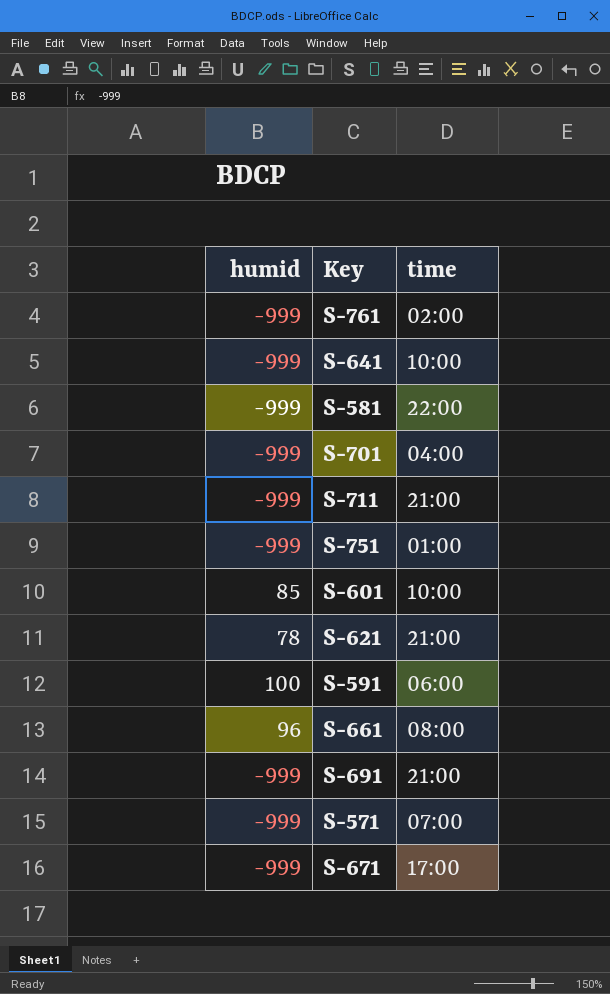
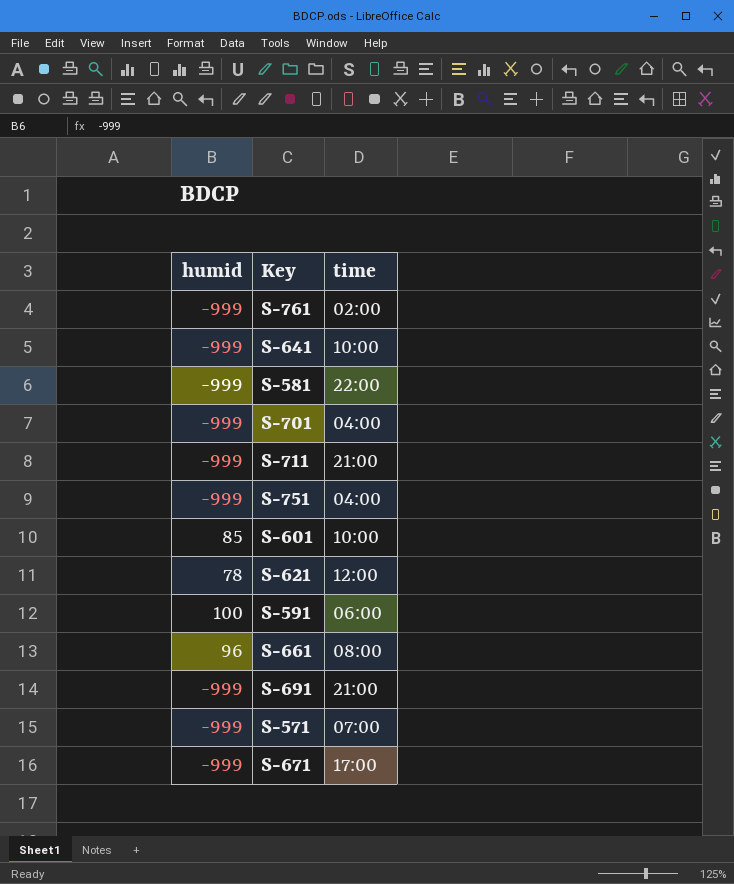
S-751 | time: 01:00 -> 04:00
S-621 | time: 21:00 -> 12:00

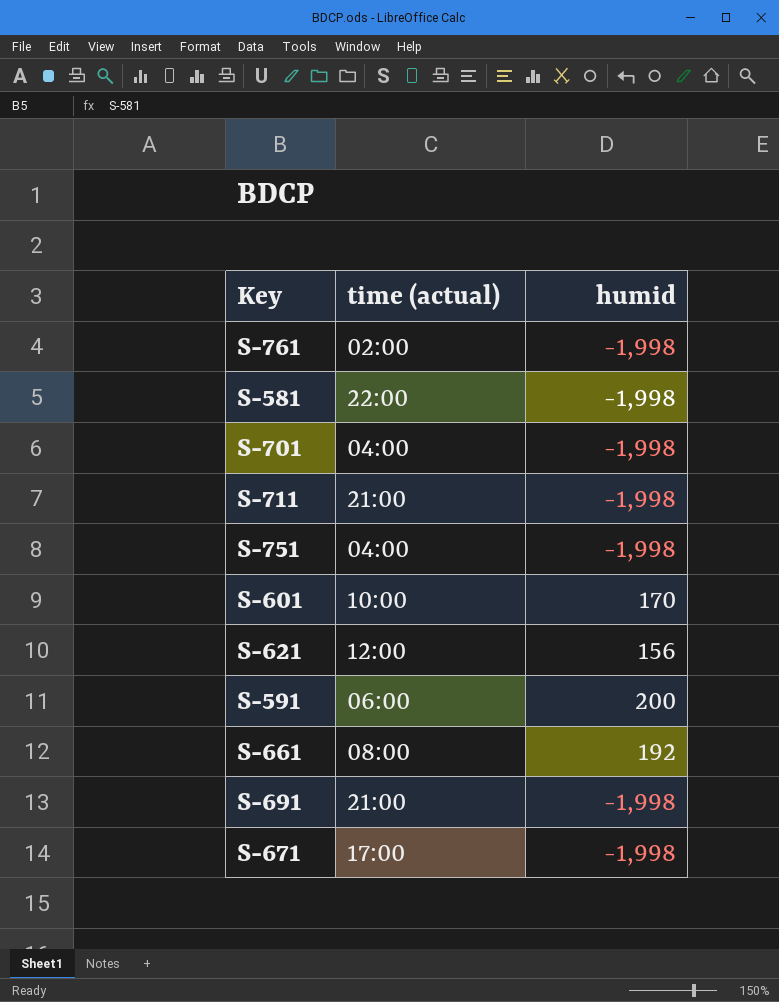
column name: time -> time (actual)
column humid | position: 1 -> 3
row S-641: -999 | 10:00 -> none
row S-571: -999 | 07:00 -> none
S-761 | humid: -999 -> -1,998
S-581 | humid: -999 -> -1,998
S-701 | humid: -999 -> -1,998
S-711 | humid: -999 -> -1,998
S-751 | humid: -999 -> -1,998
S-601 | humid: 85 -> 170
S-621 | humid: 78 -> 156
S-591 | humid: 100 -> 200
S-661 | humid: 96 -> 192
S-691 | humid: -999 -> -1,998
S-671 | humid: -999 -> -1,998

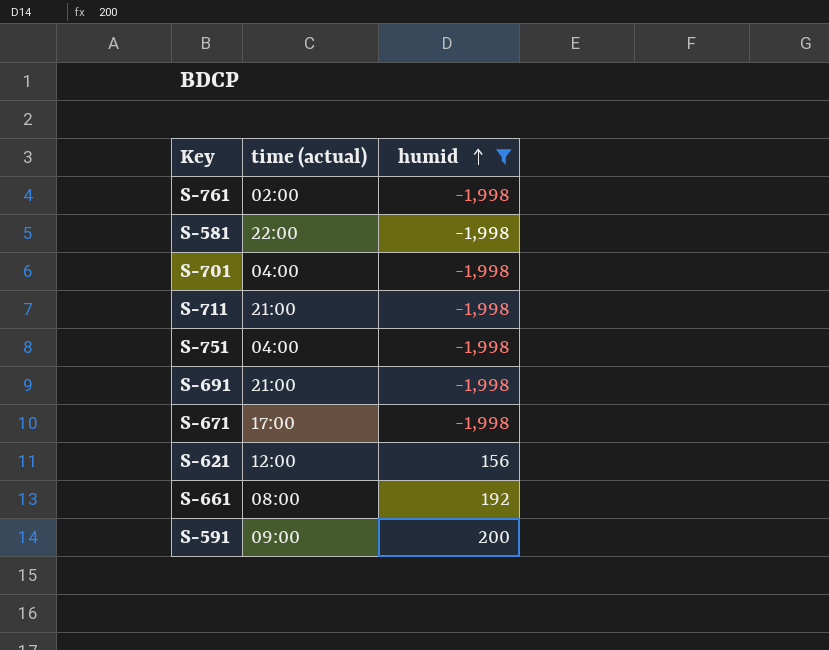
filter: none -> humid != 170
row order: none -> humid ascending
S-591 | time (actual): 06:00 -> 09:00

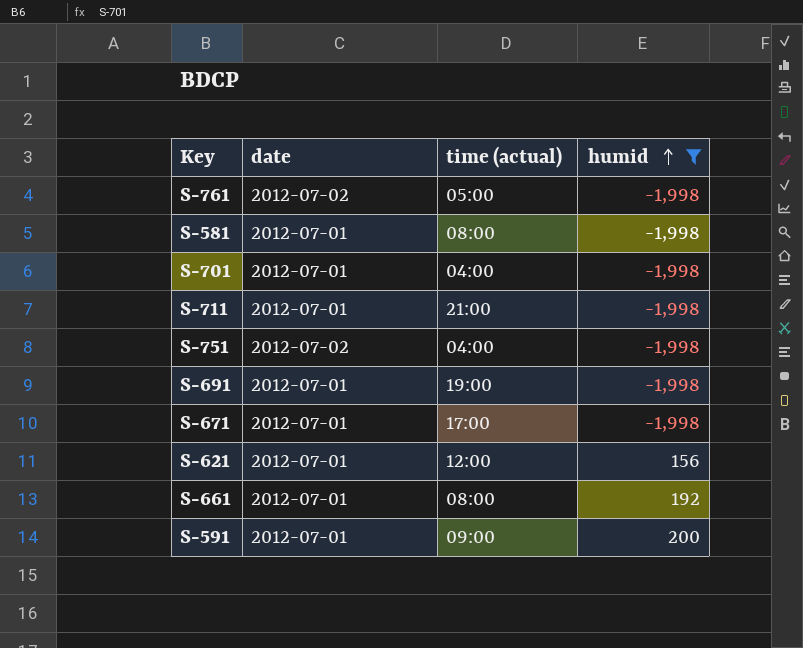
column date | position: none -> 2
S-761 | time (actual): 02:00 -> 05:00
S-581 | time (actual): 22:00 -> 08:00
S-691 | time (actual): 21:00 -> 19:00

